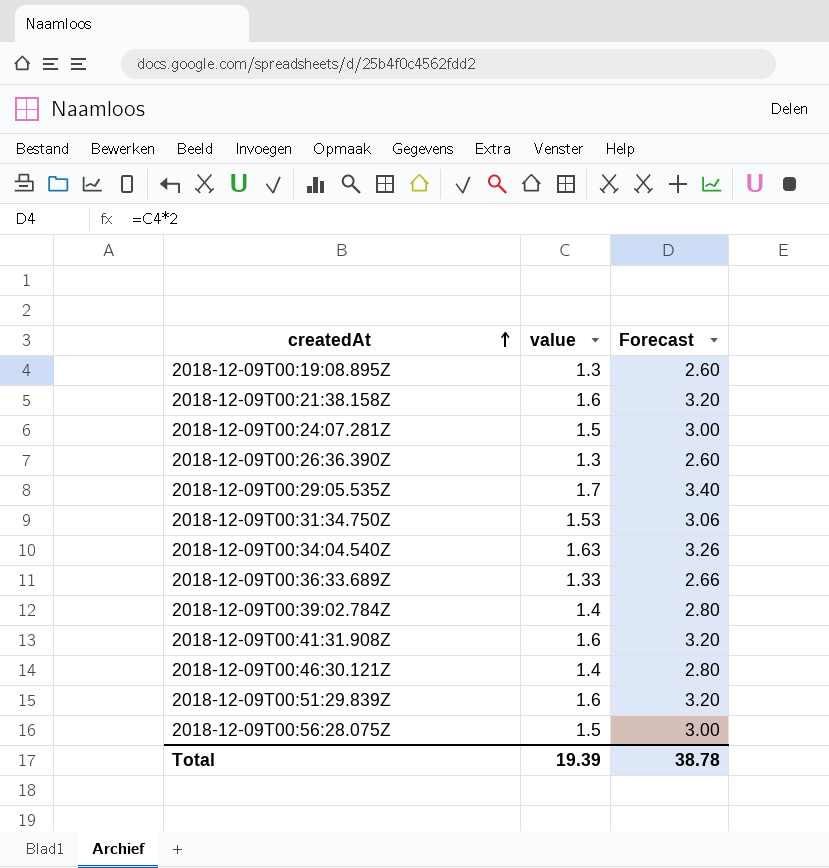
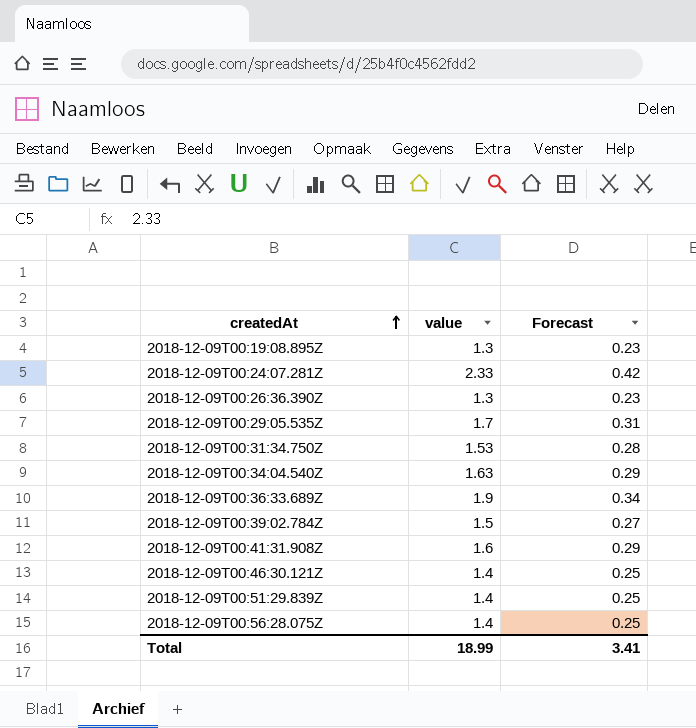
column Forecast | formula: [value] * 2 -> [value] * 0.18
row 2018-12-09T00:21:38.158Z: 1.6 | 3.20 -> none
2018-12-09T00:24:07.281Z | value: 1.5 -> 2.33
2018-12-09T00:36:33.689Z | value: 1.33 -> 1.9
2018-12-09T00:39:02.784Z | value: 1.4 -> 1.5
2018-12-09T00:51:29.839Z | value: 1.6 -> 1.4
2018-12-09T00:56:28.075Z | value: 1.5 -> 1.4
Total | value: 19.39 -> 18.99
Total | Forecast: 38.78 -> 3.41

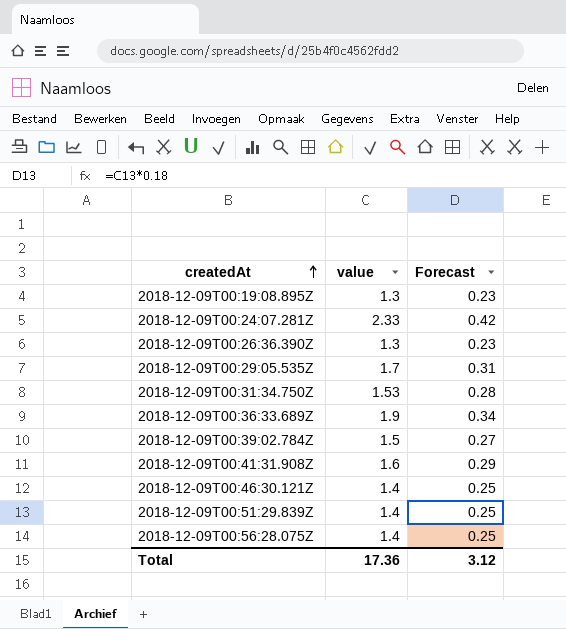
row 2018-12-09T00:34:04.540Z: 1.63 | 0.29 -> none
Total | value: 18.99 -> 17.36
Total | Forecast: 3.41 -> 3.12

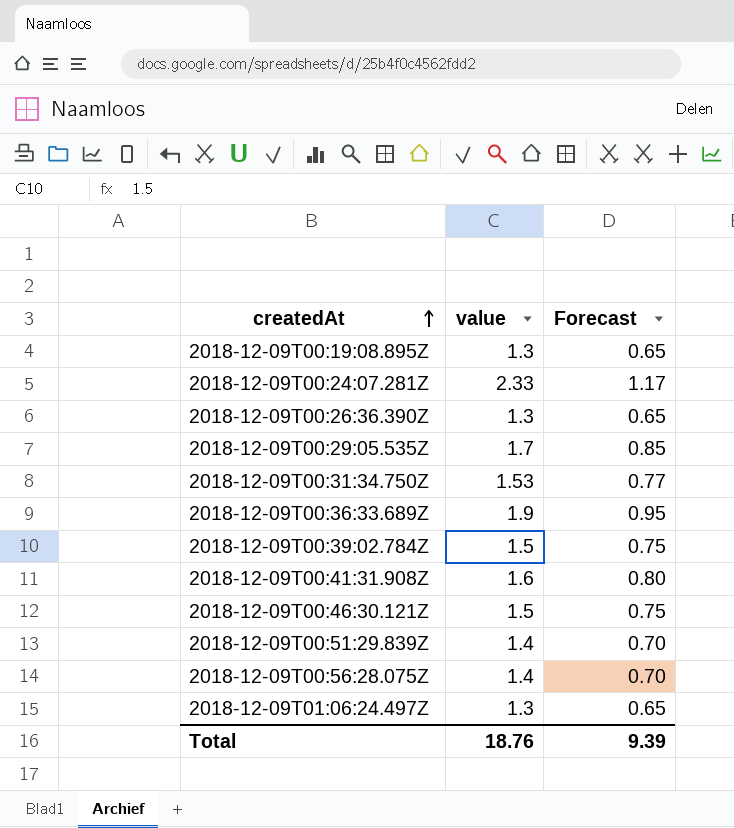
column Forecast | formula: [value] * 0.18 -> [value] * 0.5
2018-12-09T00:46:30.121Z | value: 1.4 -> 1.5
row 2018-12-09T01:06:24.497Z: none -> 1.3 | 0.65
Total | value: 17.36 -> 18.76
Total | Forecast: 3.12 -> 9.39

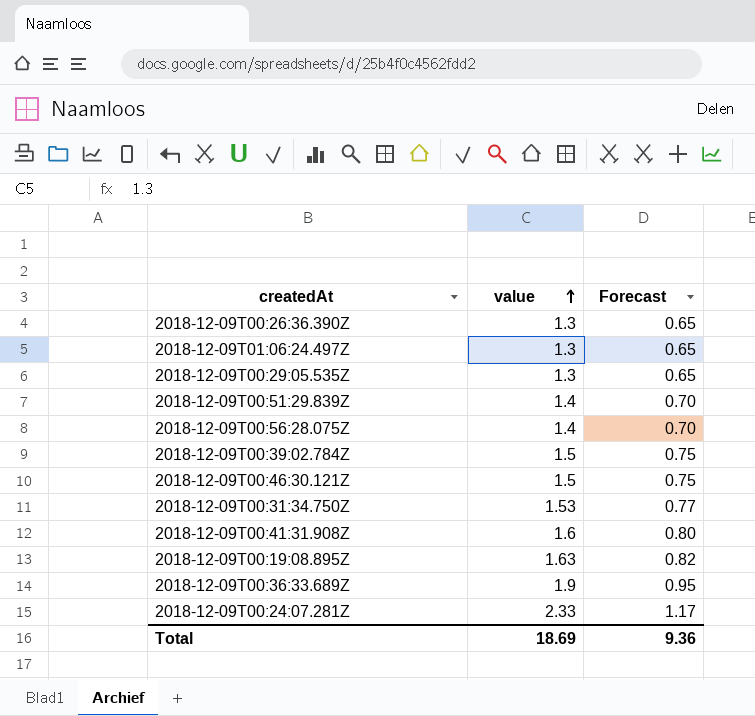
row order: createdAt ascending -> value ascending
2018-12-09T00:29:05.535Z | value: 1.7 -> 1.3
2018-12-09T00:29:05.535Z | Forecast: 0.85 -> 0.65
2018-12-09T00:19:08.895Z | value: 1.3 -> 1.63
2018-12-09T00:19:08.895Z | Forecast: 0.65 -> 0.82
Total | value: 18.76 -> 18.69
Total | Forecast: 9.39 -> 9.36

